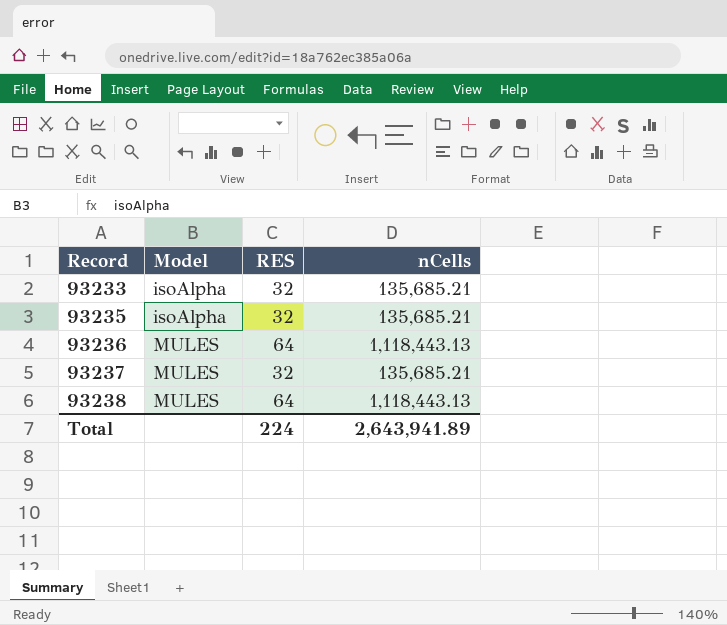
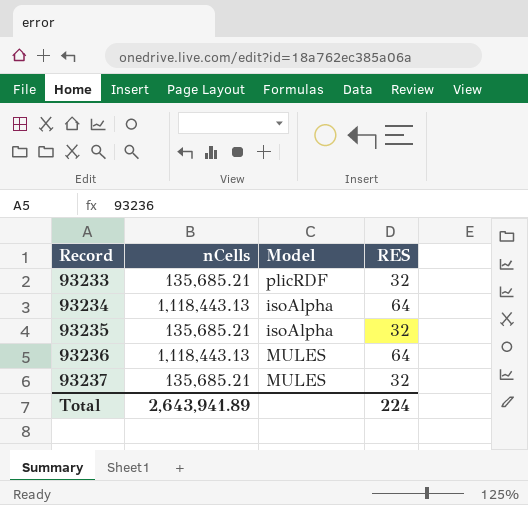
column nCells | position: 4 -> 2
row 93238: MULES | 64 | 1,118,443.13 -> none
93233 | Model: isoAlpha -> plicRDF
row 93234: none -> 1,118,443.13 | isoAlpha | 64

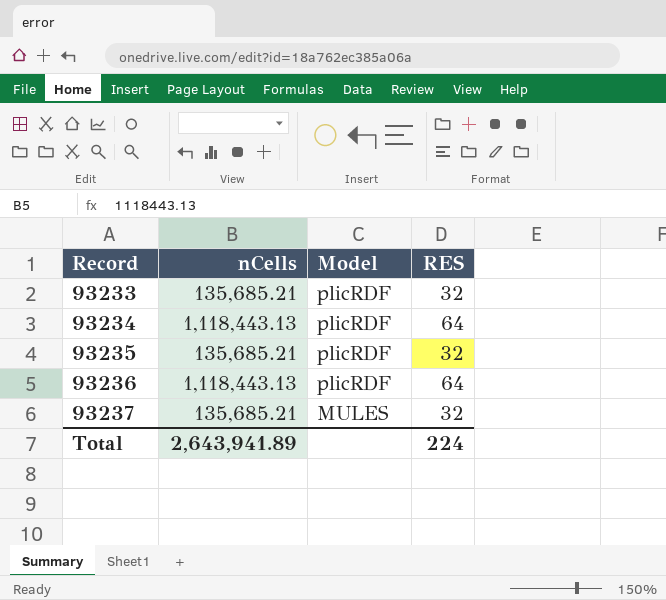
93234 | Model: isoAlpha -> plicRDF
93235 | Model: isoAlpha -> plicRDF
93236 | Model: MULES -> plicRDF

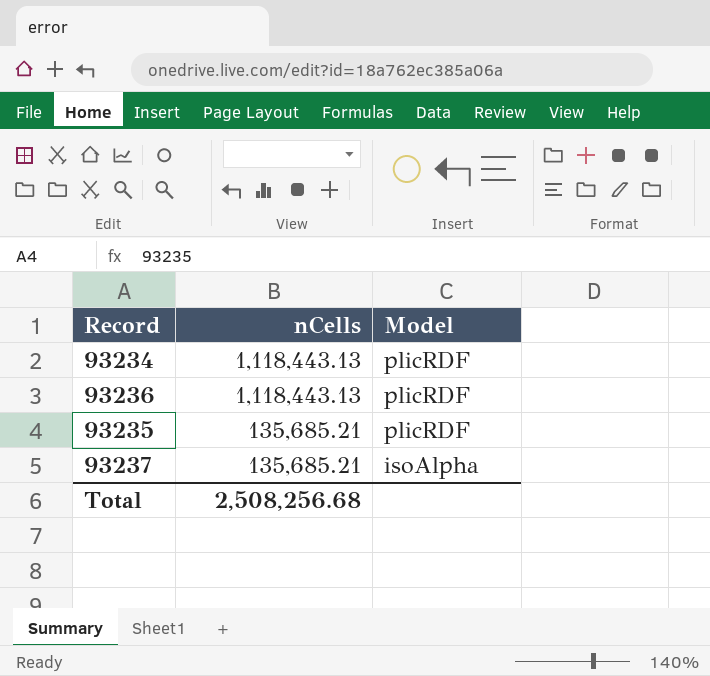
row order: Record ascending -> nCells descending
column RES | position: 4 -> none
row 93233: 135,685.21 | plicRDF | 32 -> none
93237 | Model: MULES -> isoAlpha
Total | nCells: 2,643,941.89 -> 2,508,256.68

